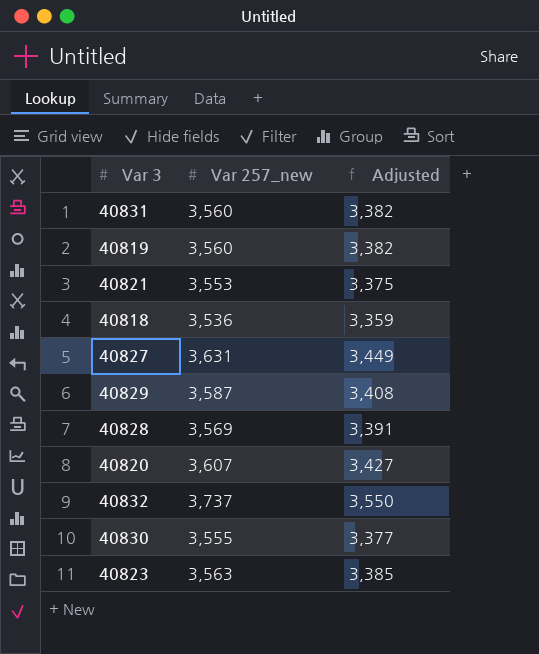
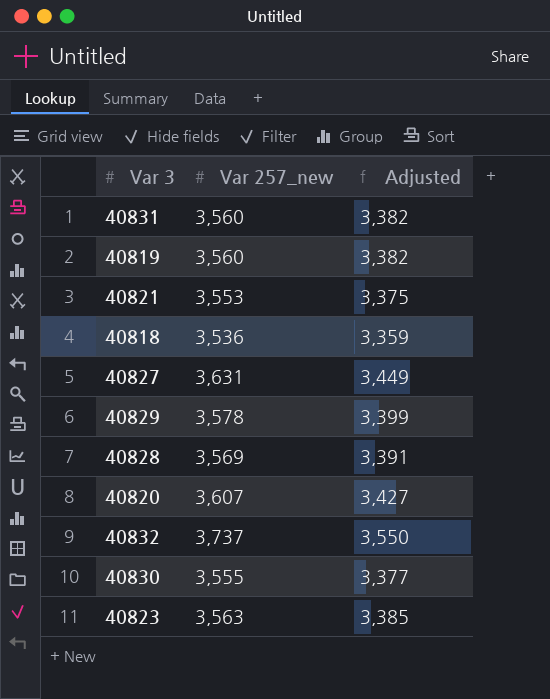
40829 | Var 257_new: 3,587 -> 3,578
40829 | Adjusted: 3,408 -> 3,399

